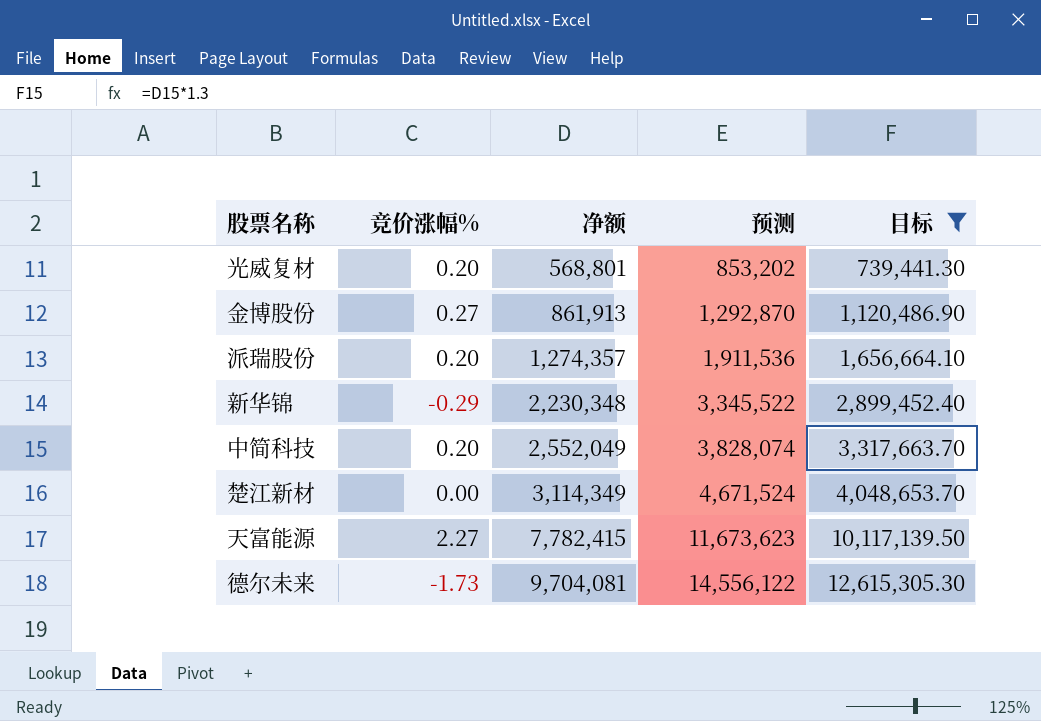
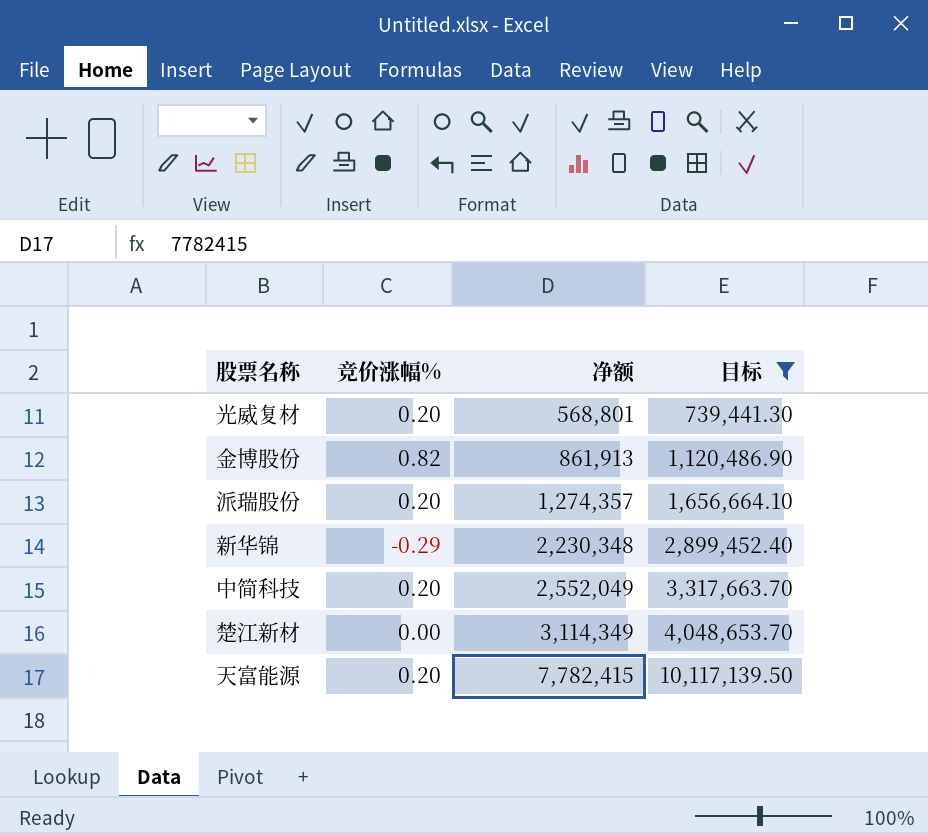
column 预测 | formula: [净额] * 1.5 -> none
row 德尔未来: -1.73 | 9,704,081 | 14,556,122 | 12,615,305.30 -> none
金博股份 | 竞价涨幅%: 0.27 -> 0.82
天富能源 | 竞价涨幅%: 2.27 -> 0.20

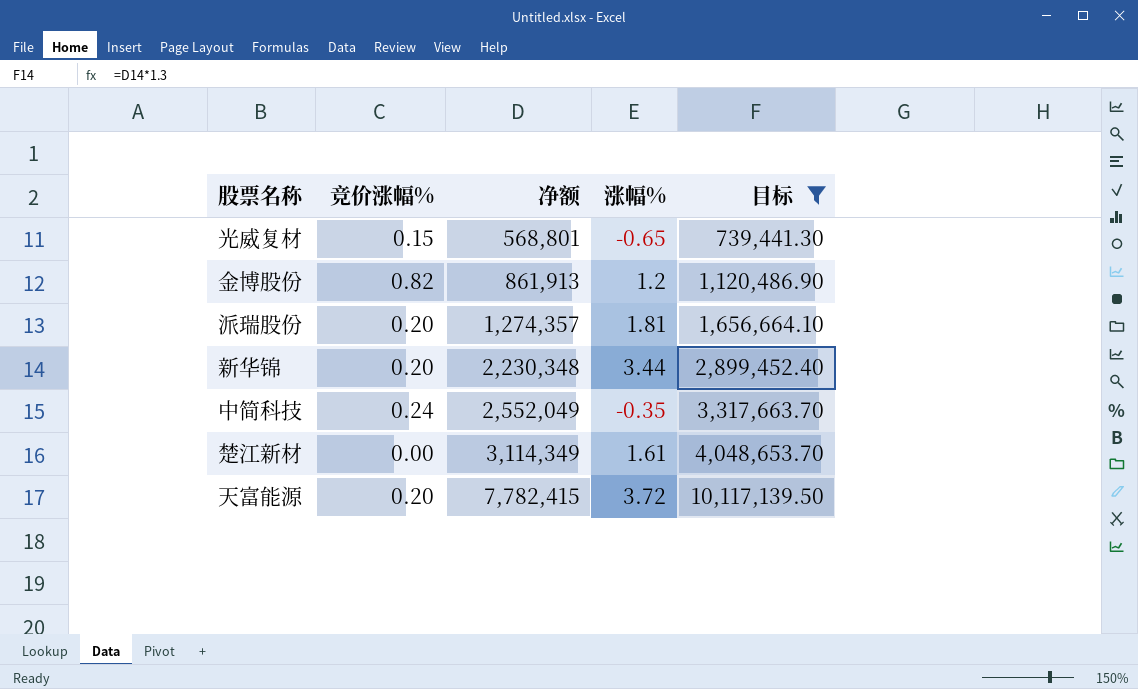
column 涨幅% | position: none -> 4
光威复材 | 竞价涨幅%: 0.20 -> 0.15
新华锦 | 竞价涨幅%: -0.29 -> 0.20
中简科技 | 竞价涨幅%: 0.20 -> 0.24

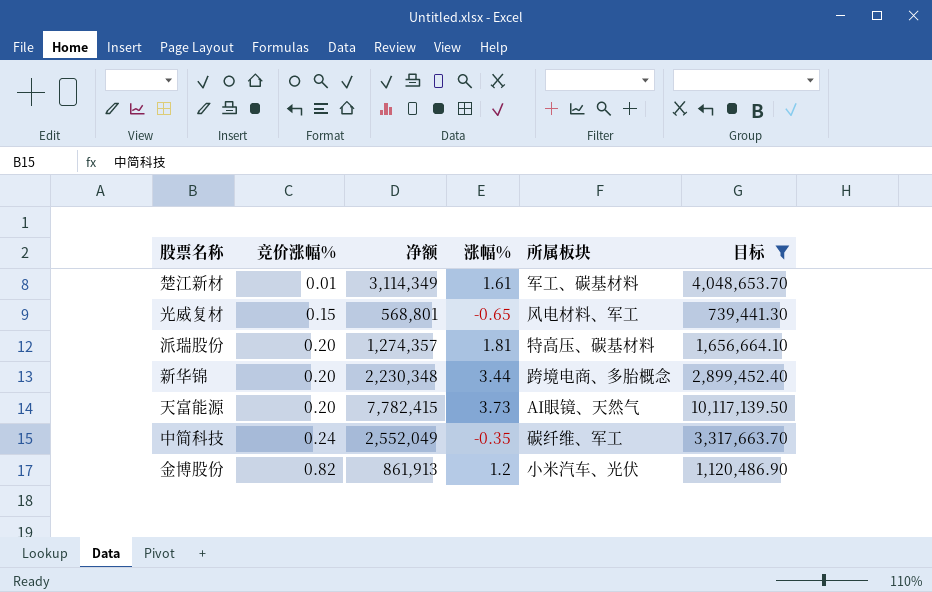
row order: 净额 ascending -> 竞价涨幅% ascending
column 所属板块 | position: none -> 5
楚江新材 | 竞价涨幅%: 0.00 -> 0.01
天富能源 | 涨幅%: 3.72 -> 3.73

